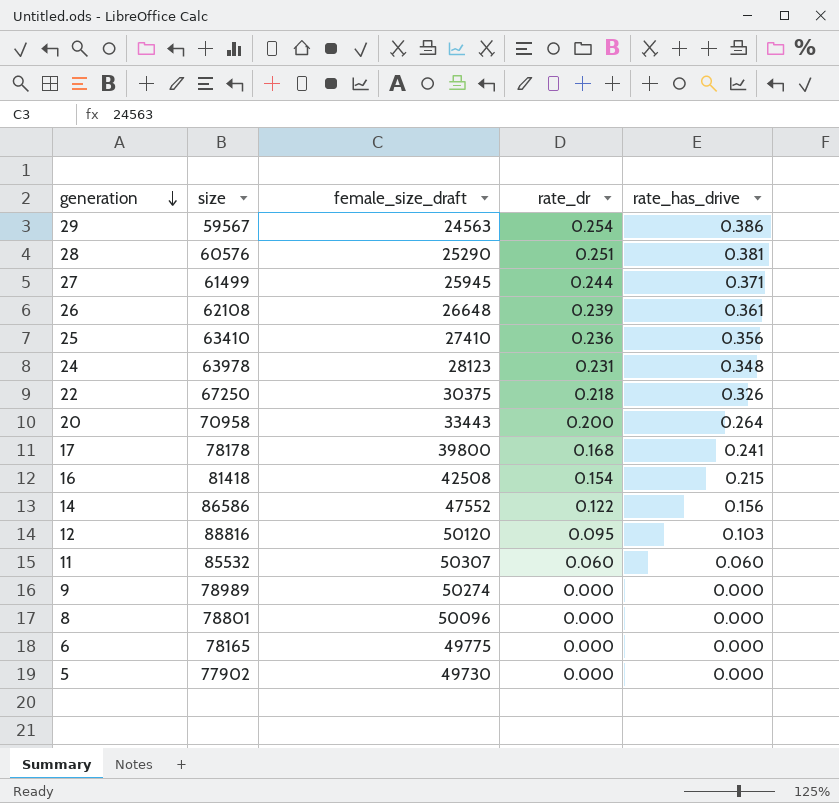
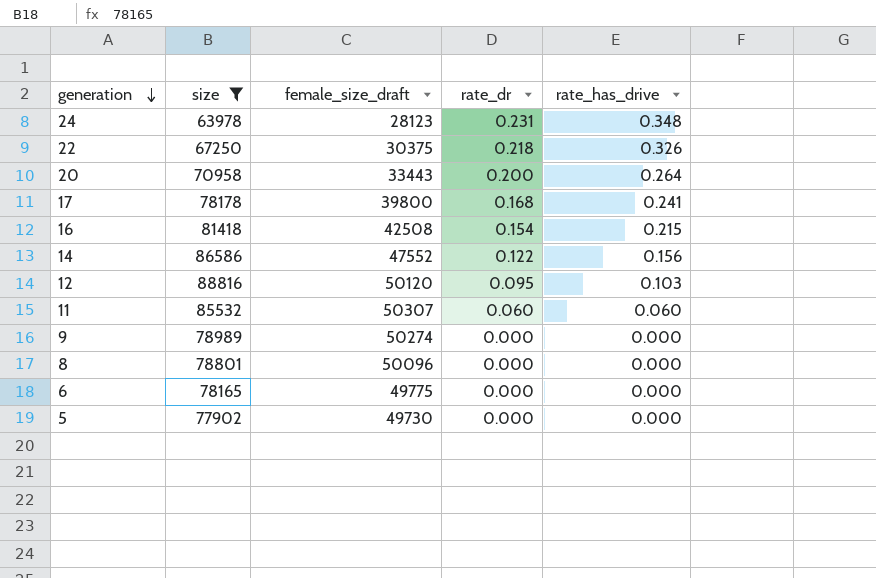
filter: none -> size >= 63978

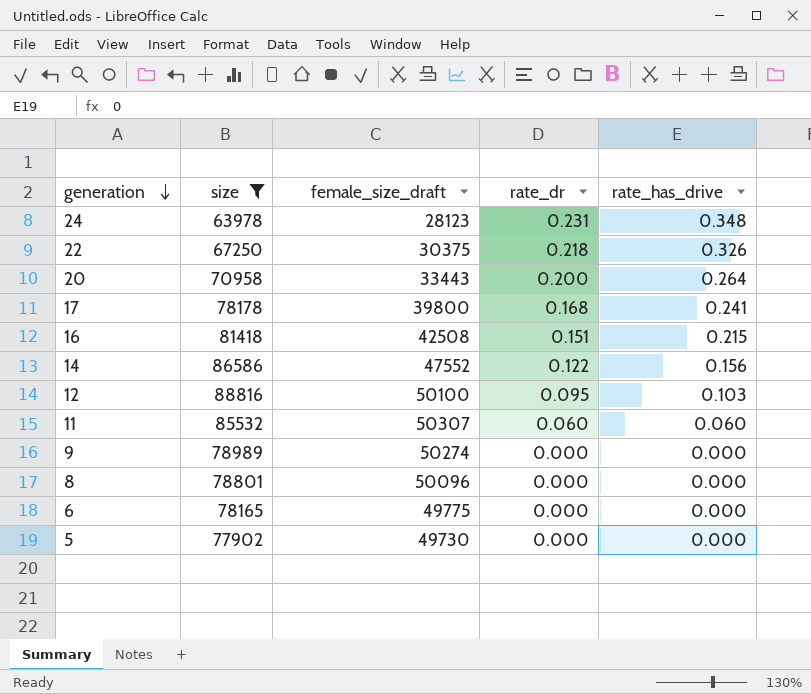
16 | rate_dr: 0.154 -> 0.151
12 | female_size_draft: 50120 -> 50100

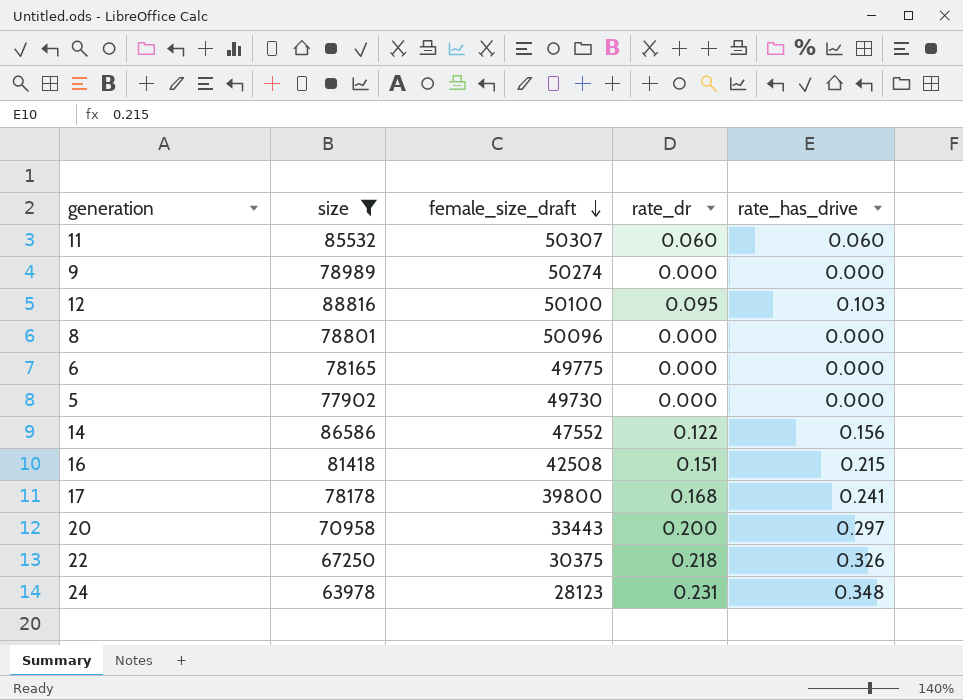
row order: generation descending -> female_size_draft descending
20 | rate_has_drive: 0.264 -> 0.297

